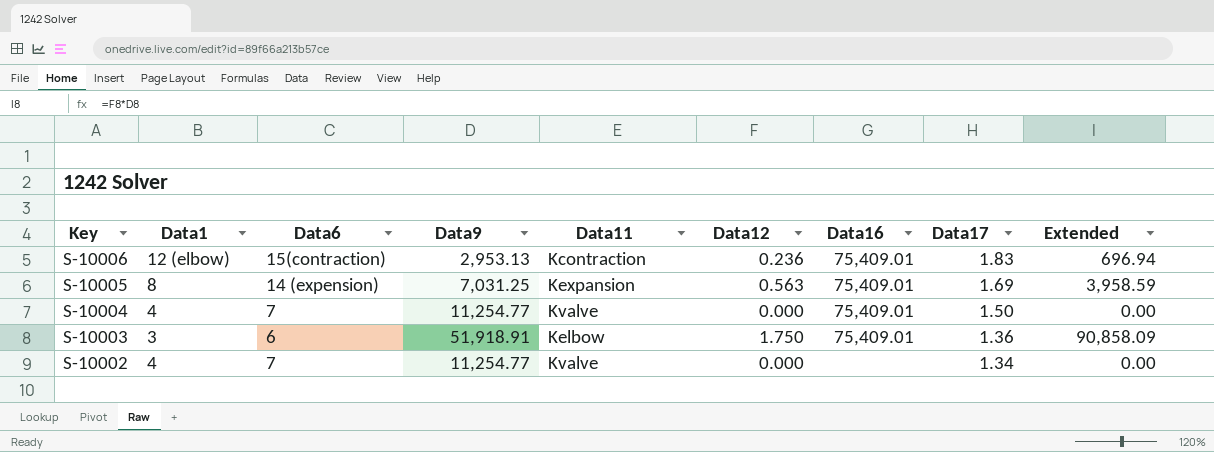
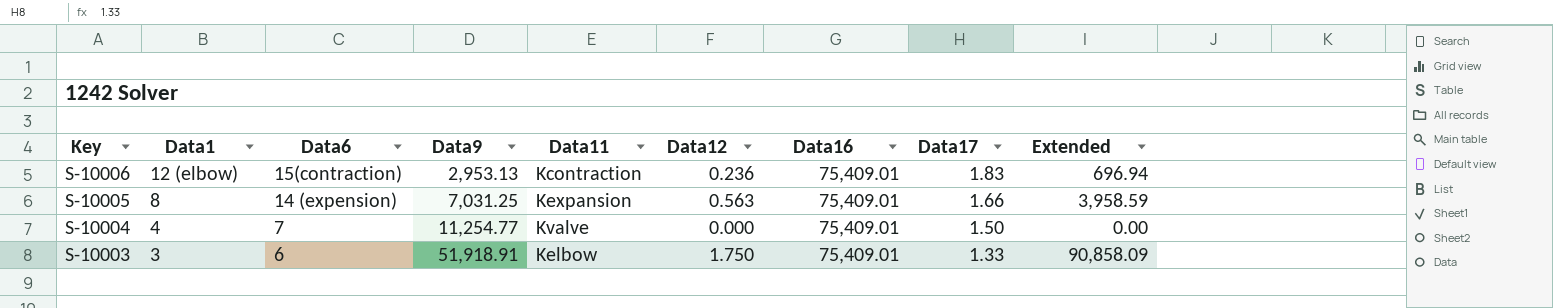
row S-10002: 4 | 7 | 11,254.77 | Kvalve | 0.000 | none | 1.34 | 0.00 -> none
S-10005 | Data17: 1.69 -> 1.66
S-10003 | Data17: 1.36 -> 1.33

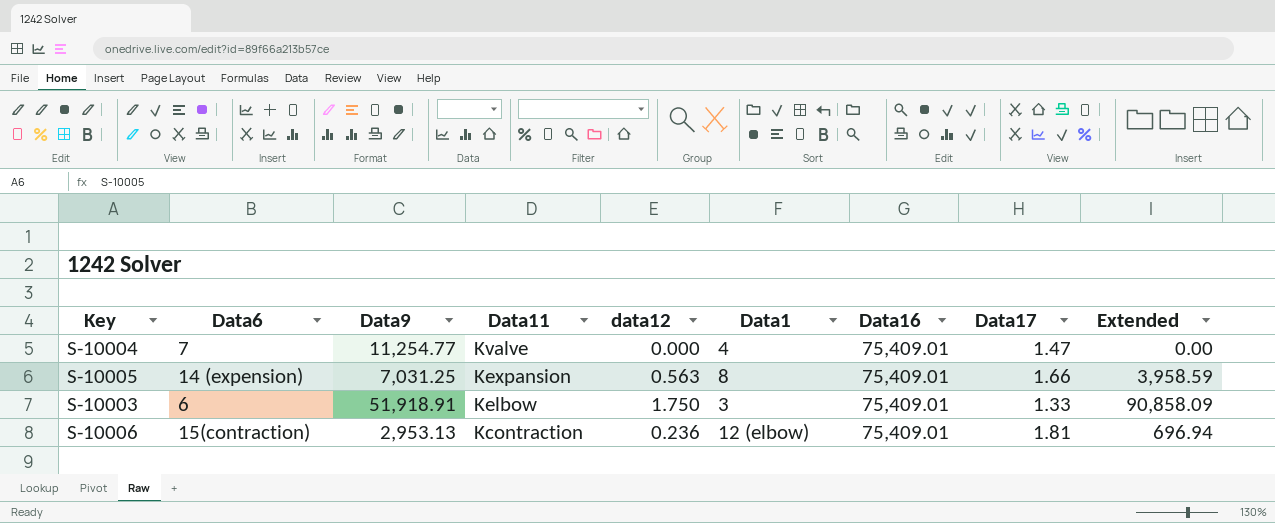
row order: Key descending -> Data11 descending
column name: Data12 -> data12
column Data1 | position: 2 -> 6
S-10004 | Data17: 1.50 -> 1.47
S-10006 | Data17: 1.83 -> 1.81

